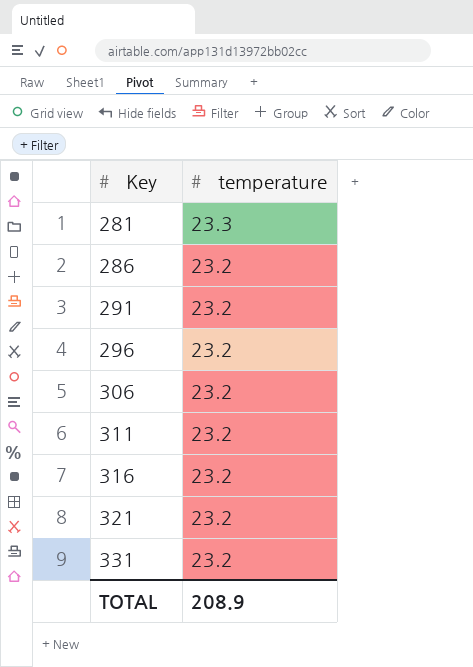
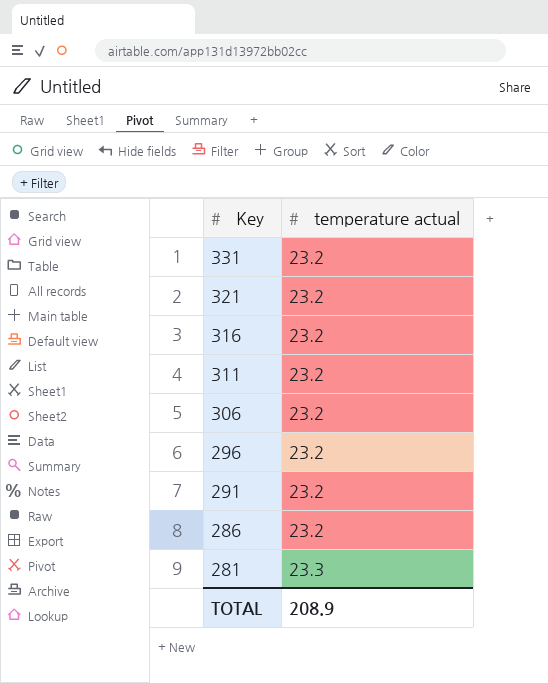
row order: Key ascending -> Key descending
column name: temperature -> temperature actual

